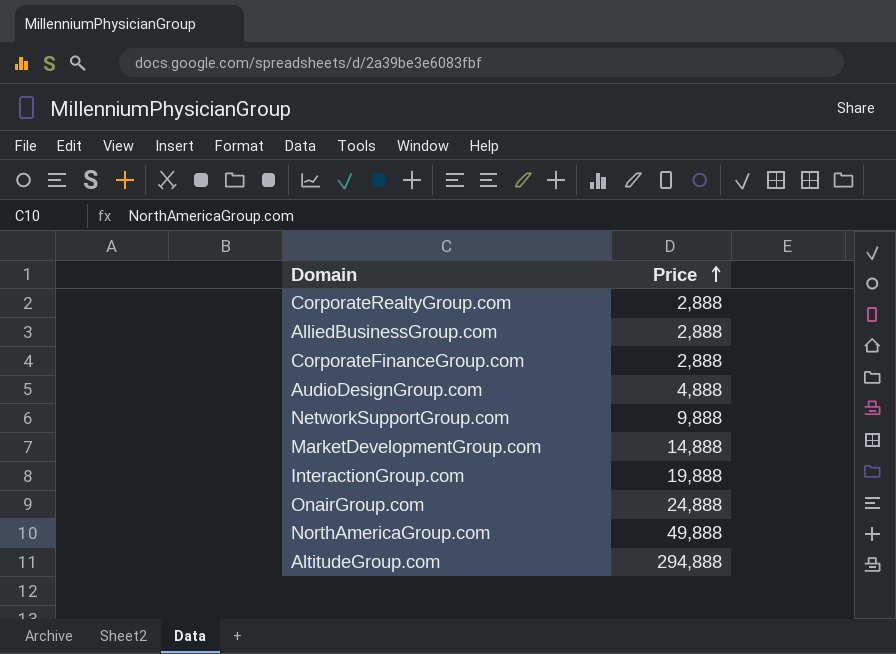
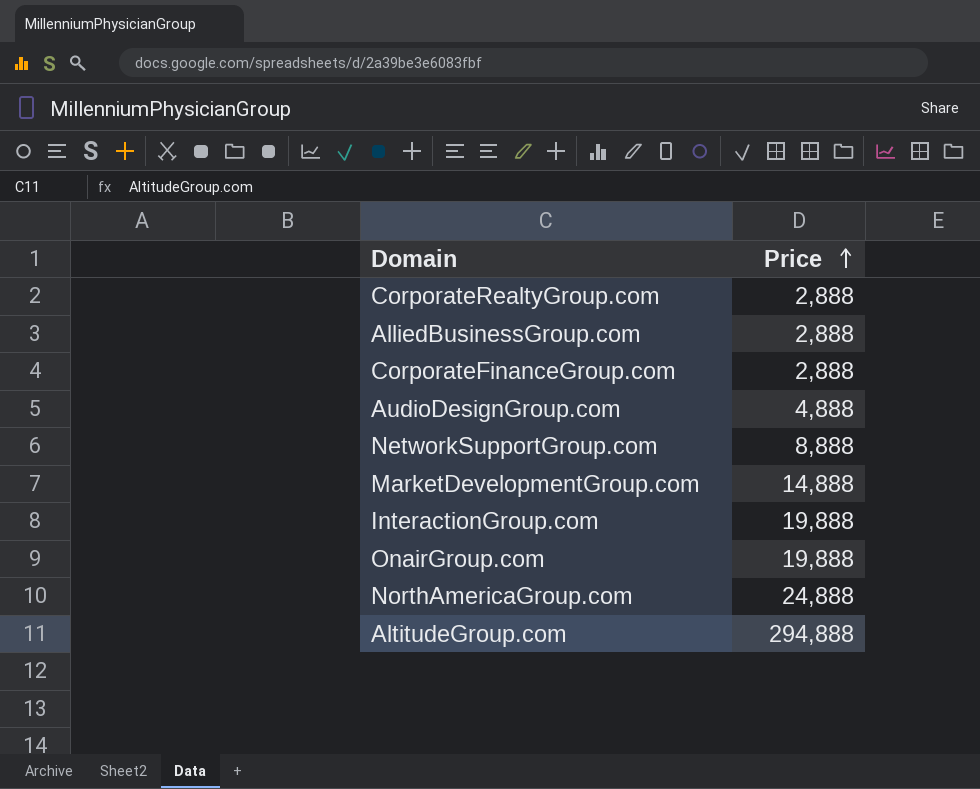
NetworkSupportGroup.com | Price: 9,888 -> 8,888
OnairGroup.com | Price: 24,888 -> 19,888
NorthAmericaGroup.com | Price: 49,888 -> 24,888

